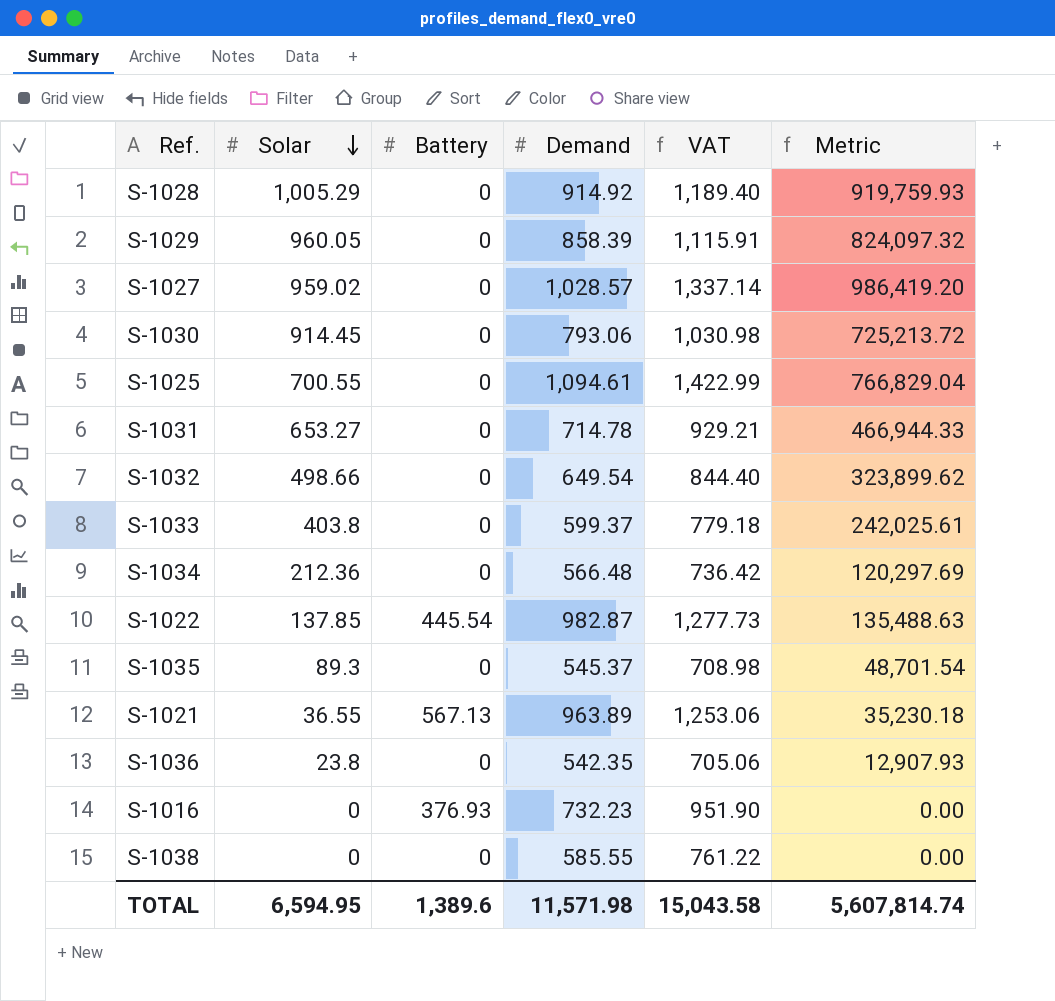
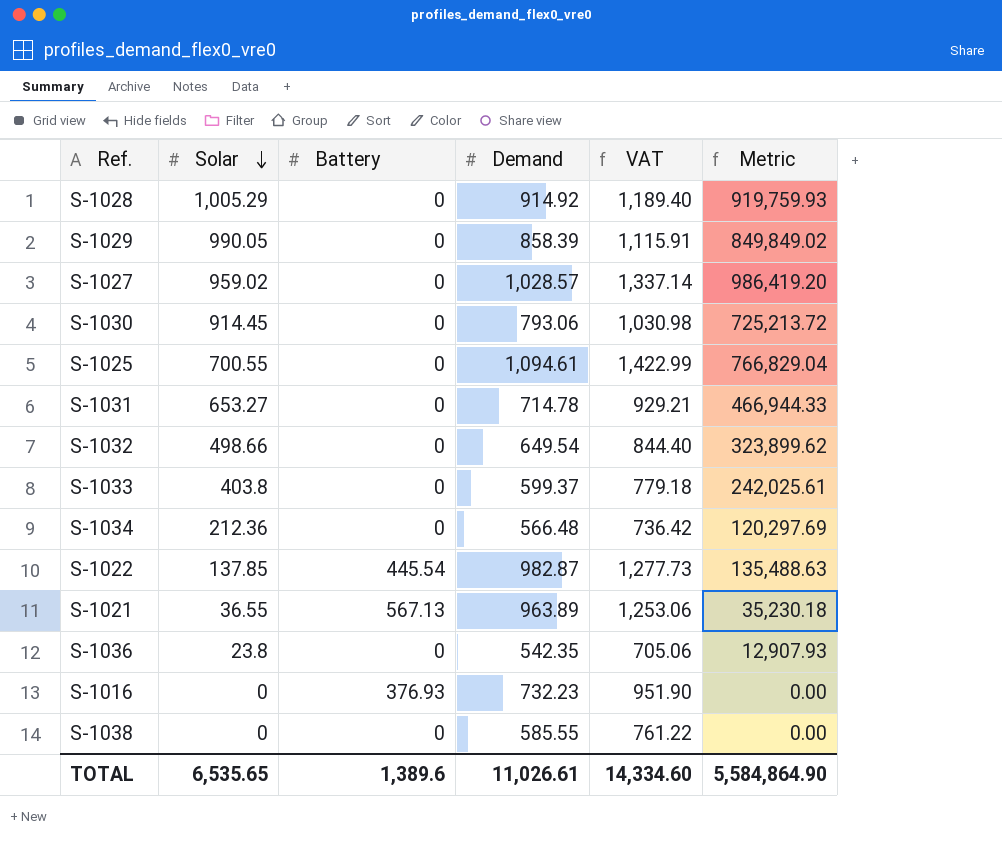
row S-1035: 89.3 | 0 | 545.37 | 708.98 | 48,701.54 -> none
S-1029 | Solar: 960.05 -> 990.05
S-1029 | Metric: 824,097.32 -> 849,849.02
TOTAL | Solar: 6,594.95 -> 6,535.65
TOTAL | Demand: 11,571.98 -> 11,026.61
TOTAL | VAT: 15,043.58 -> 14,334.60
TOTAL | Metric: 5,607,814.74 -> 5,584,864.90

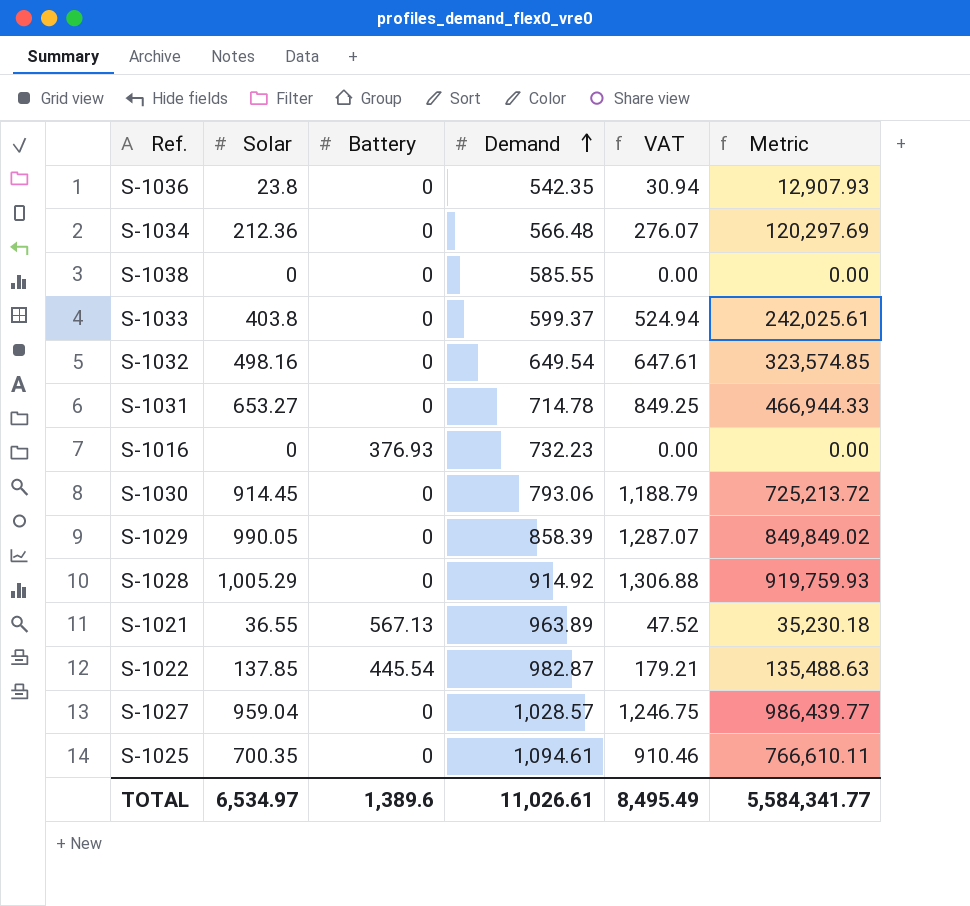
row order: Solar descending -> Demand ascending
column VAT | formula: [Demand] * 1.3 -> [Solar] * 1.3
S-1032 | Solar: 498.66 -> 498.16
S-1032 | Metric: 323,899.62 -> 323,574.85
S-1027 | Solar: 959.02 -> 959.04
S-1027 | Metric: 986,419.20 -> 986,439.77
S-1025 | Solar: 700.55 -> 700.35
S-1025 | Metric: 766,829.04 -> 766,610.11
TOTAL | Solar: 6,535.65 -> 6,534.97
TOTAL | VAT: 14,334.60 -> 8,495.49
TOTAL | Metric: 5,584,864.90 -> 5,584,341.77

